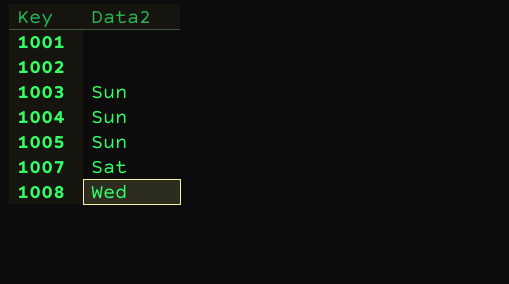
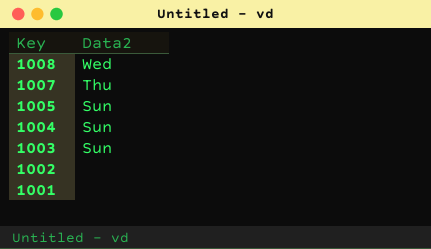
row order: Key ascending -> Key descending
1007 | Data2: Sat -> Thu

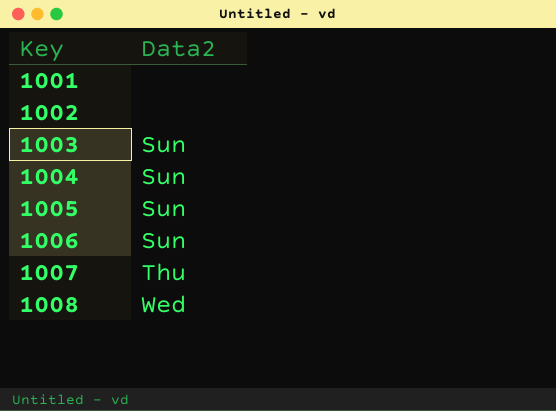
row order: Key descending -> Key ascending
row 1006: none -> Sun

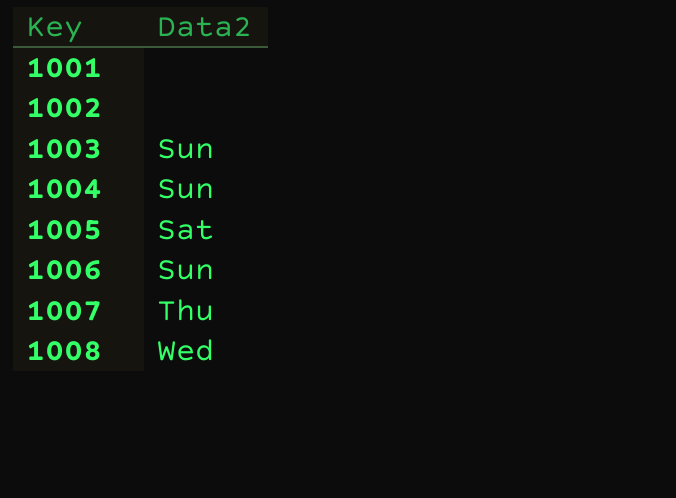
1005 | Data2: Sun -> Sat

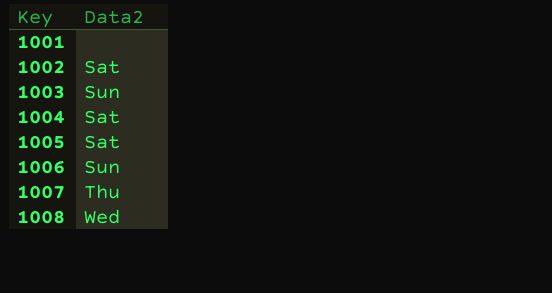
1002 | Data2: none -> Sat
1004 | Data2: Sun -> Sat

